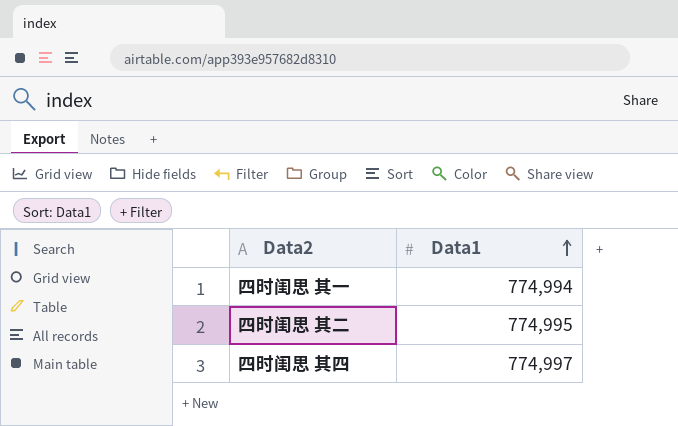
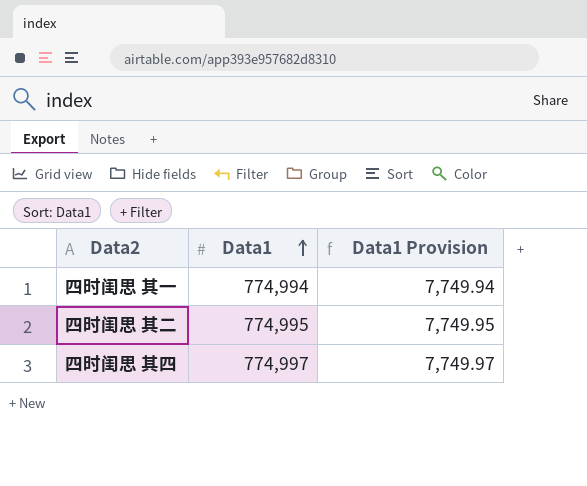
column Data1 Provision | formula: none -> [Data1] * 0.01

